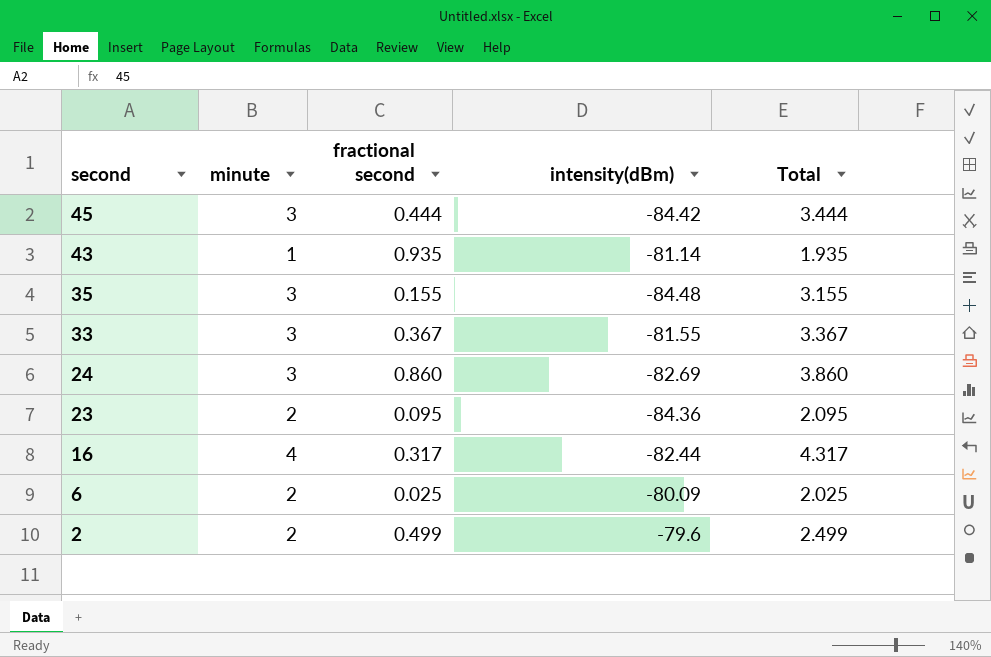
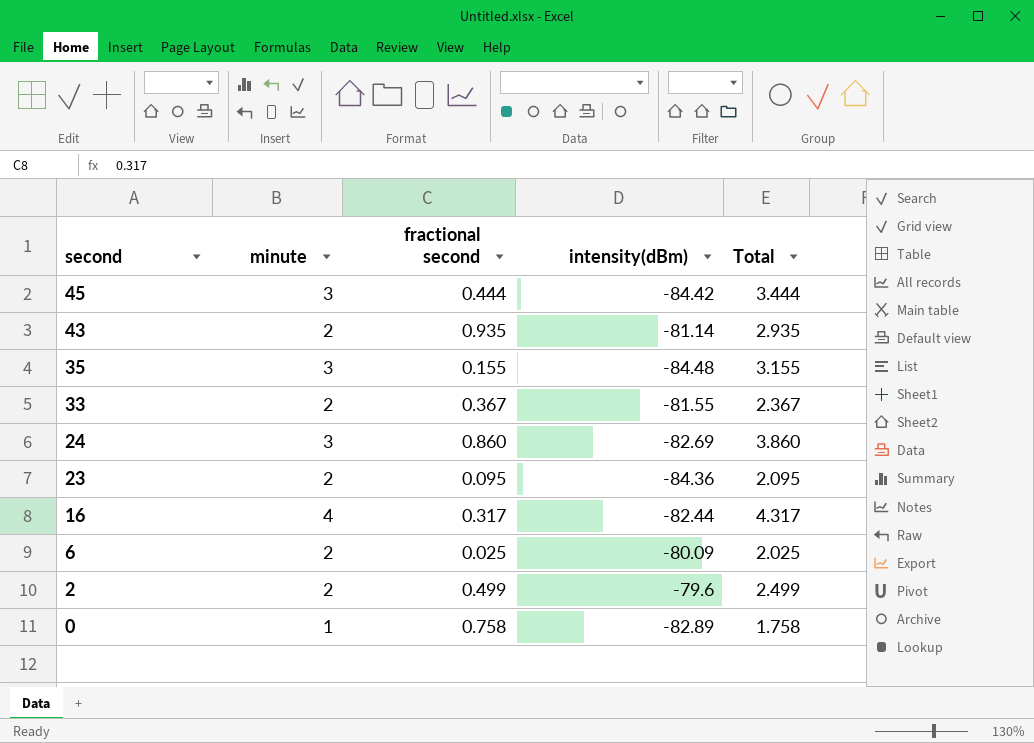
43 | minute: 1 -> 2
43 | Total: 1.935 -> 2.935
33 | minute: 3 -> 2
33 | Total: 3.367 -> 2.367
row 0: none -> 1 | 0.758 | -82.89 | 1.758

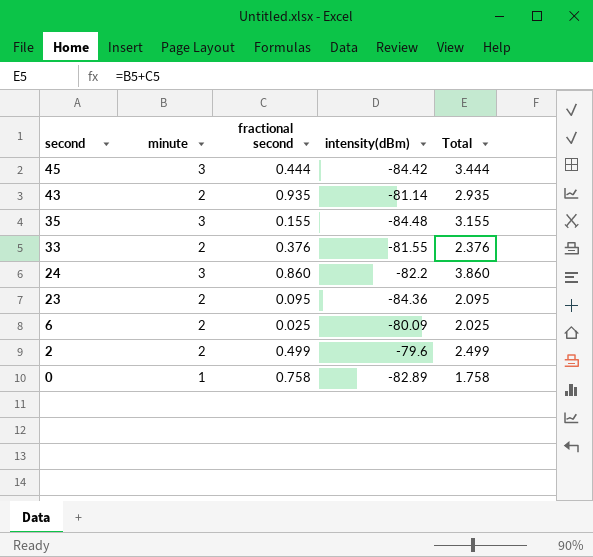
row 16: 4 | 0.317 | -82.44 | 4.317 -> none
33 | fractional second: 0.367 -> 0.376
33 | Total: 2.367 -> 2.376
24 | intensity(dBm): -82.69 -> -82.2

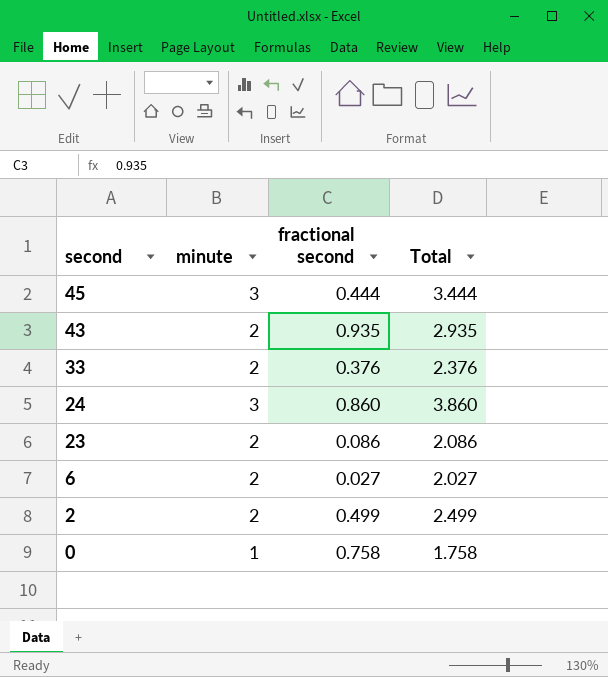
column intensity(dBm) | position: 4 -> none
row 35: 3 | 0.155 | -84.48 | 3.155 -> none
23 | fractional second: 0.095 -> 0.086
23 | Total: 2.095 -> 2.086
6 | fractional second: 0.025 -> 0.027
6 | Total: 2.025 -> 2.027

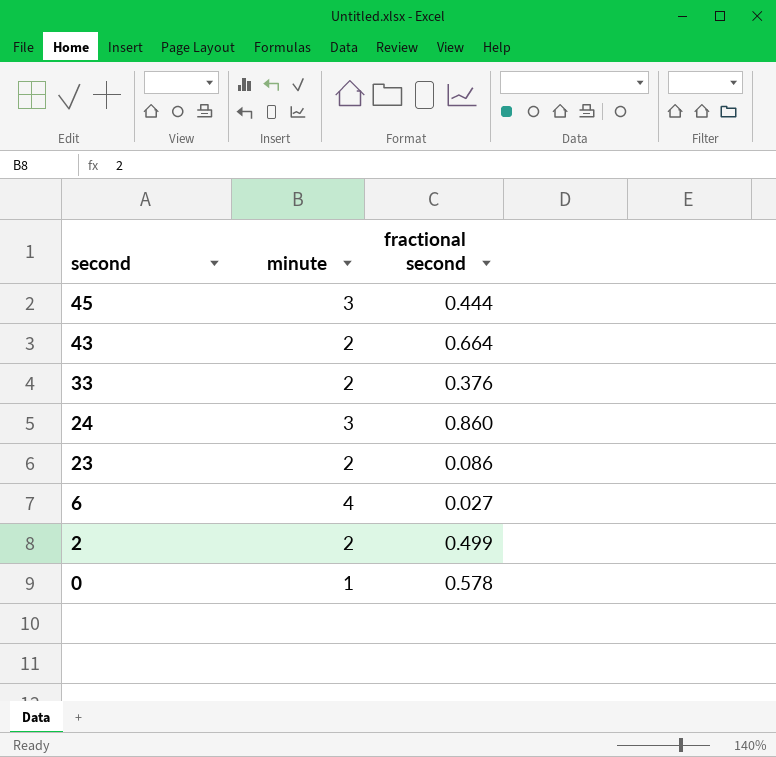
column Total | formula: [minute] + [fractional second] -> none
43 | fractional second: 0.935 -> 0.664
6 | minute: 2 -> 4
0 | fractional second: 0.758 -> 0.578

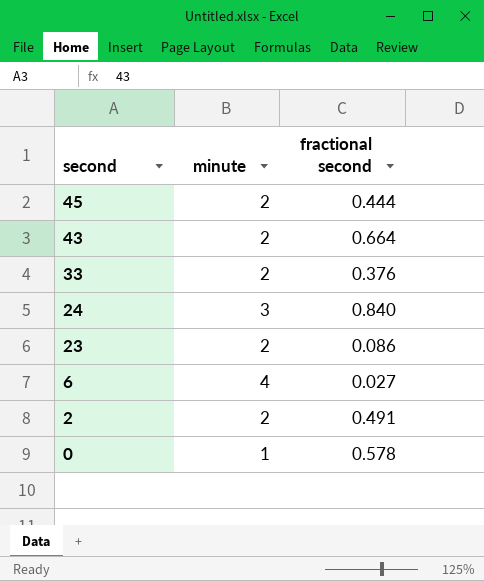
45 | minute: 3 -> 2
24 | fractional second: 0.860 -> 0.840
2 | fractional second: 0.499 -> 0.491

